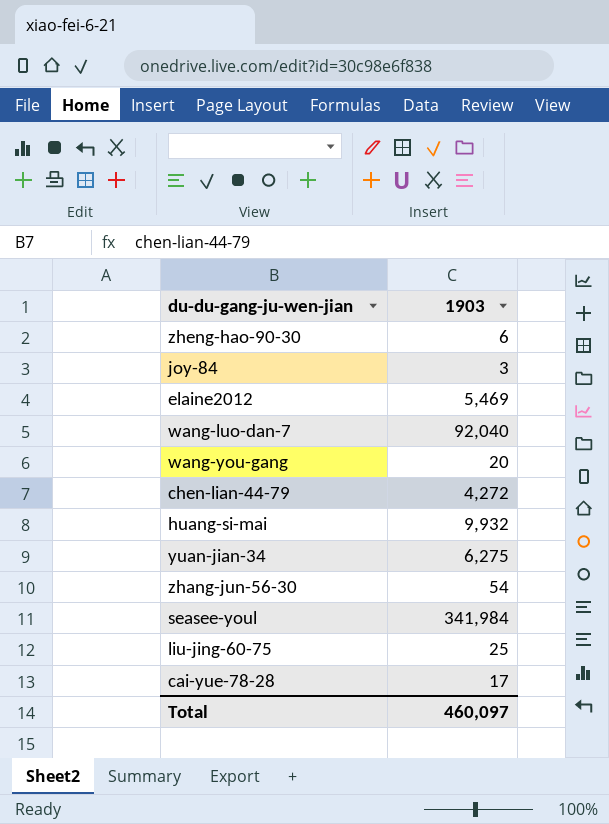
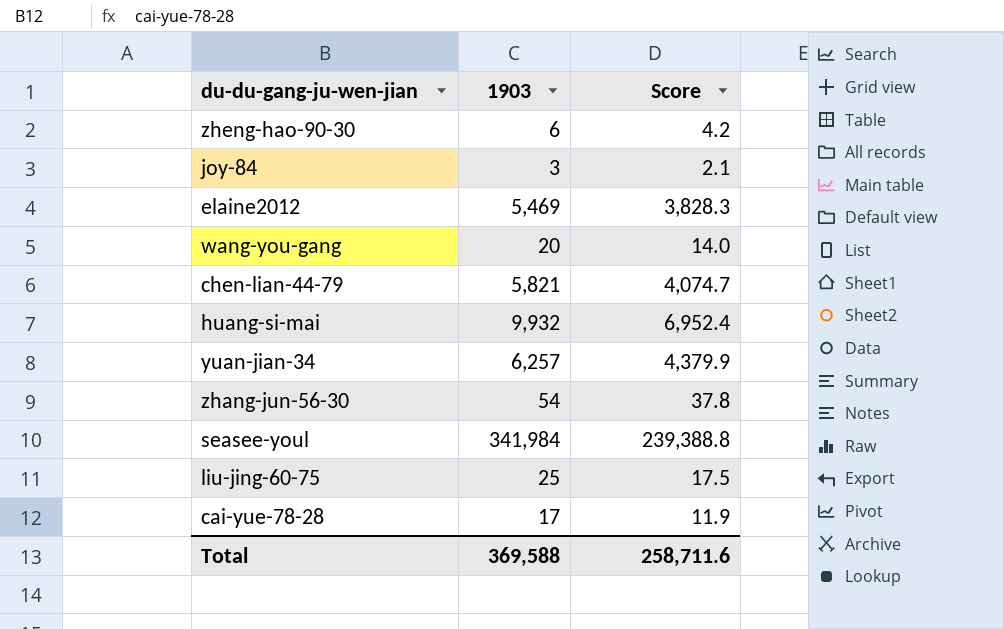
column Score | formula: none -> [1903] * 0.7
row wang-luo-dan-7: 92,040 -> none
chen-lian-44-79 | 1903: 4,272 -> 5,821
yuan-jian-34 | 1903: 6,275 -> 6,257
Total | 1903: 460,097 -> 369,588

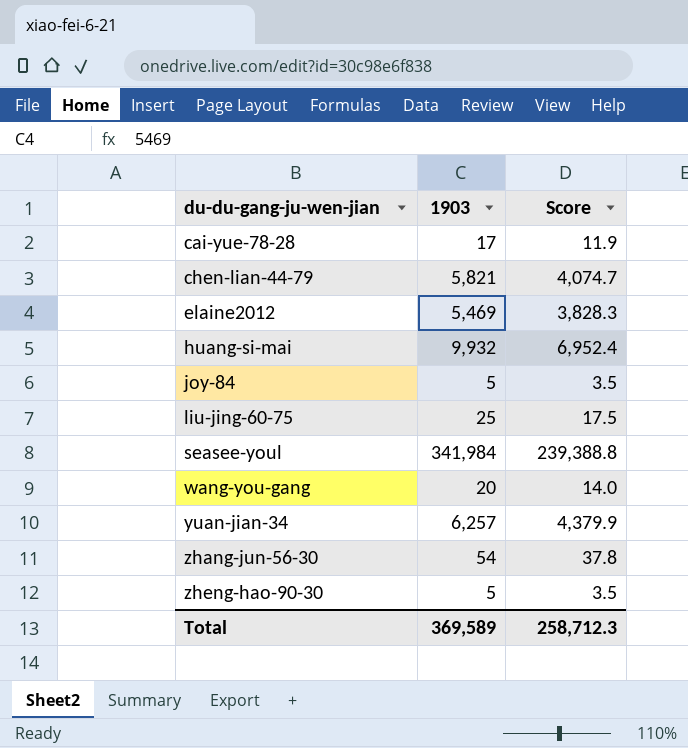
row order: none -> du-du-gang-ju-wen-jian ascending
joy-84 | 1903: 3 -> 5
joy-84 | Score: 2.1 -> 3.5
zheng-hao-90-30 | 1903: 6 -> 5
zheng-hao-90-30 | Score: 4.2 -> 3.5
Total | 1903: 369,588 -> 369,589
Total | Score: 258,711.6 -> 258,712.3

